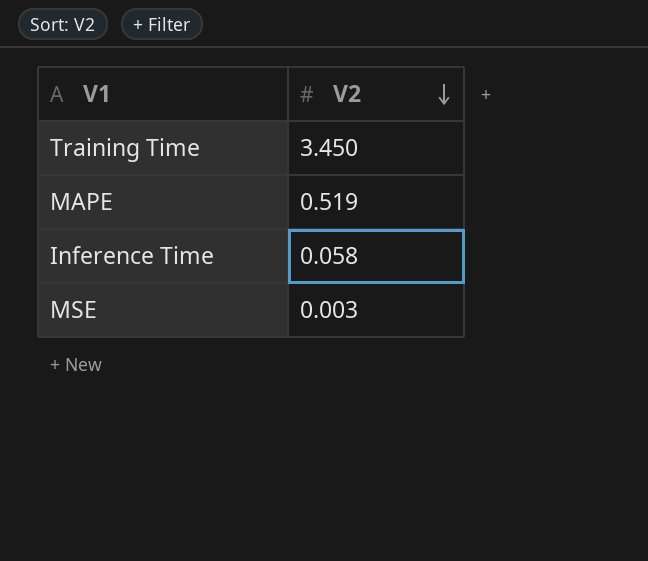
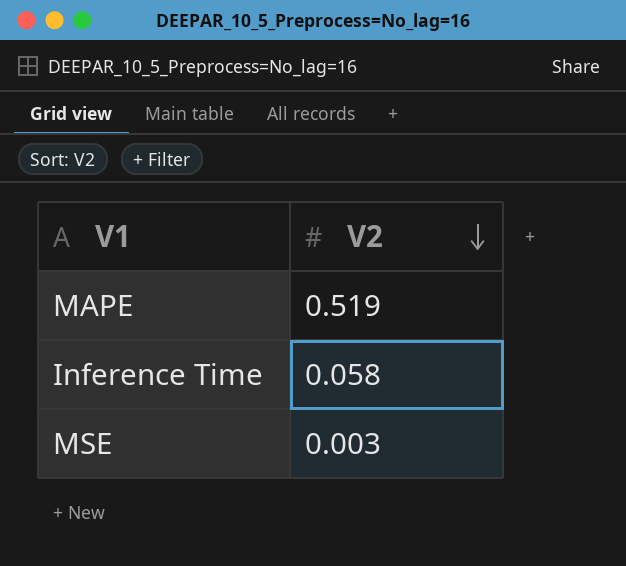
row Training Time: 3.450 -> none

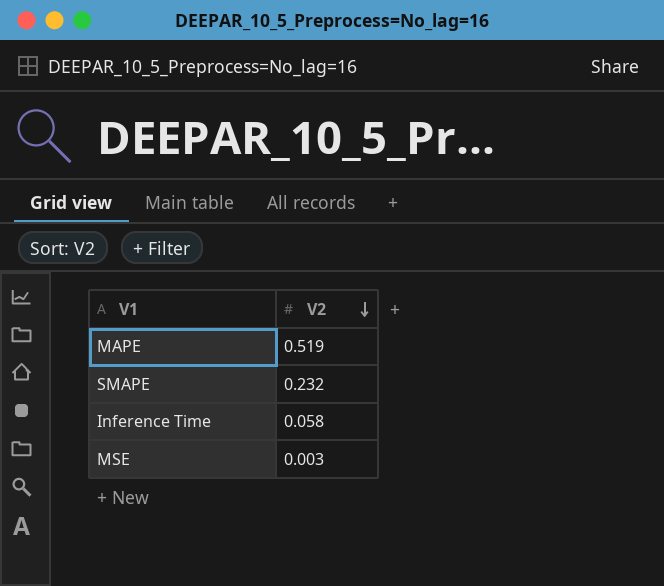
row SMAPE: none -> 0.232

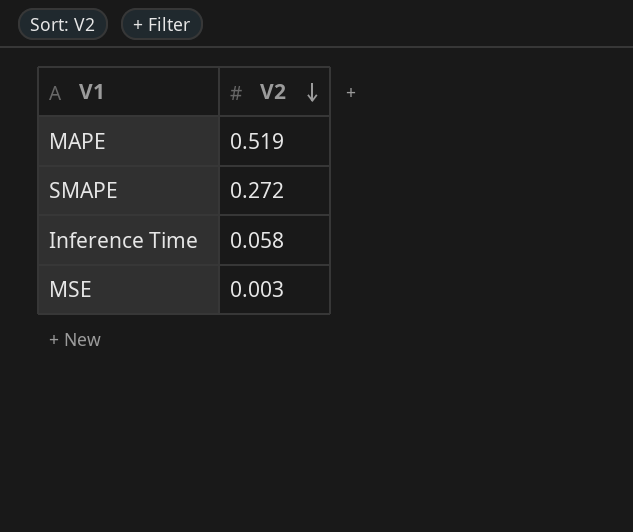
SMAPE | V2: 0.232 -> 0.272

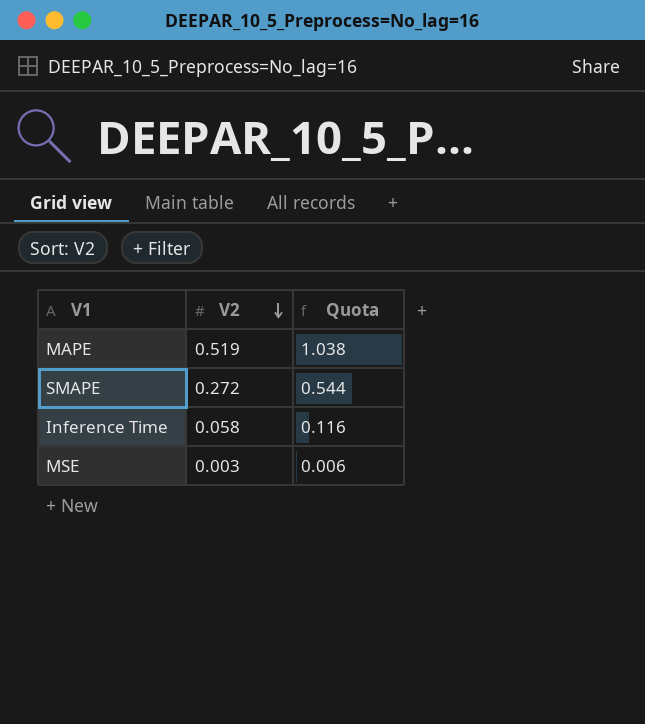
column Quota | formula: none -> [V2] * 2

